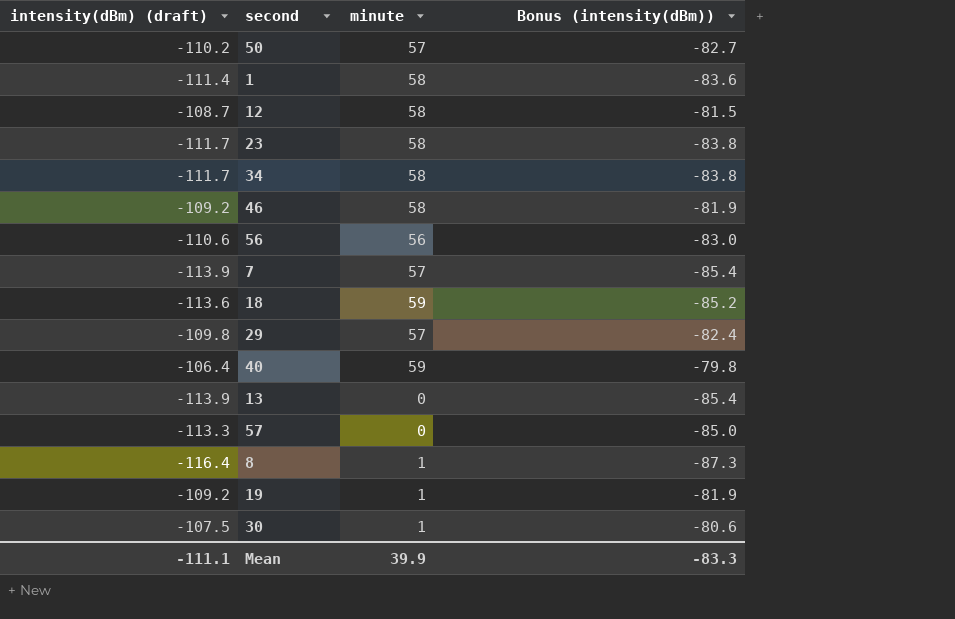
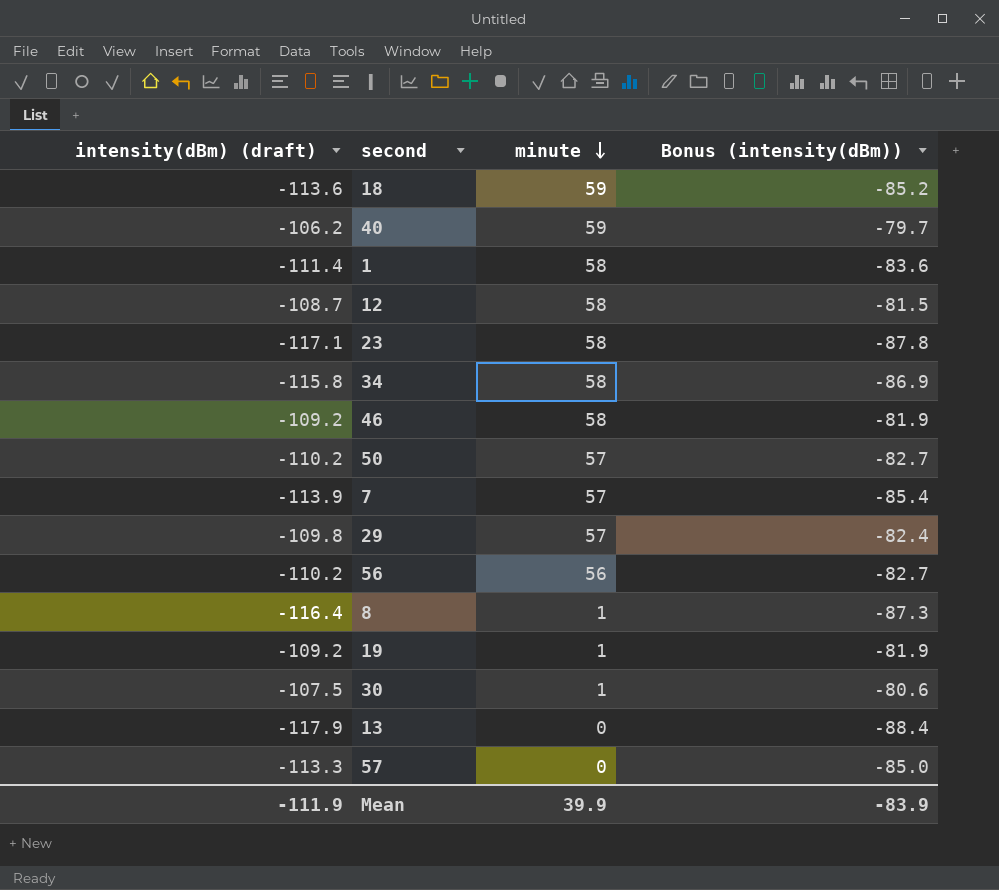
row order: none -> minute descending
40 | intensity(dBm) (draft): -106.4 -> -106.2
40 | Bonus (intensity(dBm)): -79.8 -> -79.7
23 | intensity(dBm) (draft): -111.7 -> -117.1
23 | Bonus (intensity(dBm)): -83.8 -> -87.8
34 | intensity(dBm) (draft): -111.7 -> -115.8
34 | Bonus (intensity(dBm)): -83.8 -> -86.9
56 | intensity(dBm) (draft): -110.6 -> -110.2
56 | Bonus (intensity(dBm)): -83.0 -> -82.7
13 | intensity(dBm) (draft): -113.9 -> -117.9
13 | Bonus (intensity(dBm)): -85.4 -> -88.4
Mean | intensity(dBm) (draft): -111.1 -> -111.9
Mean | Bonus (intensity(dBm)): -83.3 -> -83.9

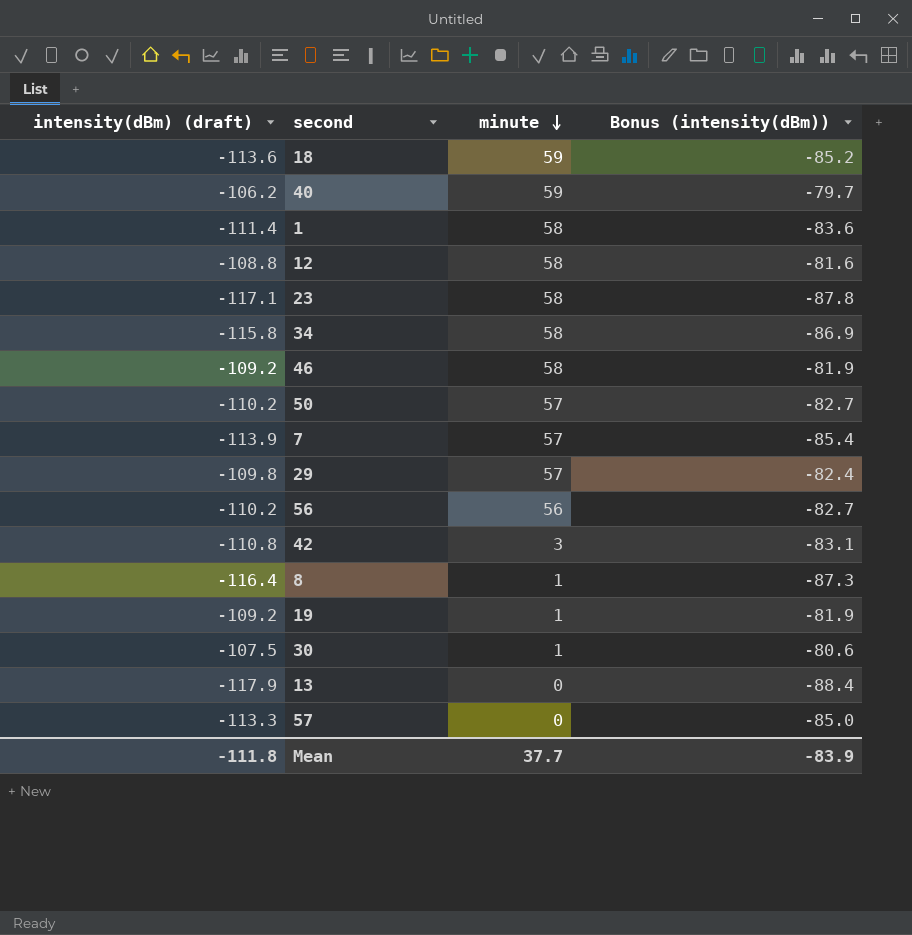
12 | intensity(dBm) (draft): -108.7 -> -108.8
12 | Bonus (intensity(dBm)): -81.5 -> -81.6
row 42: none -> -110.8 | 3 | -83.1
Mean | intensity(dBm) (draft): -111.9 -> -111.8
Mean | minute: 39.9 -> 37.7

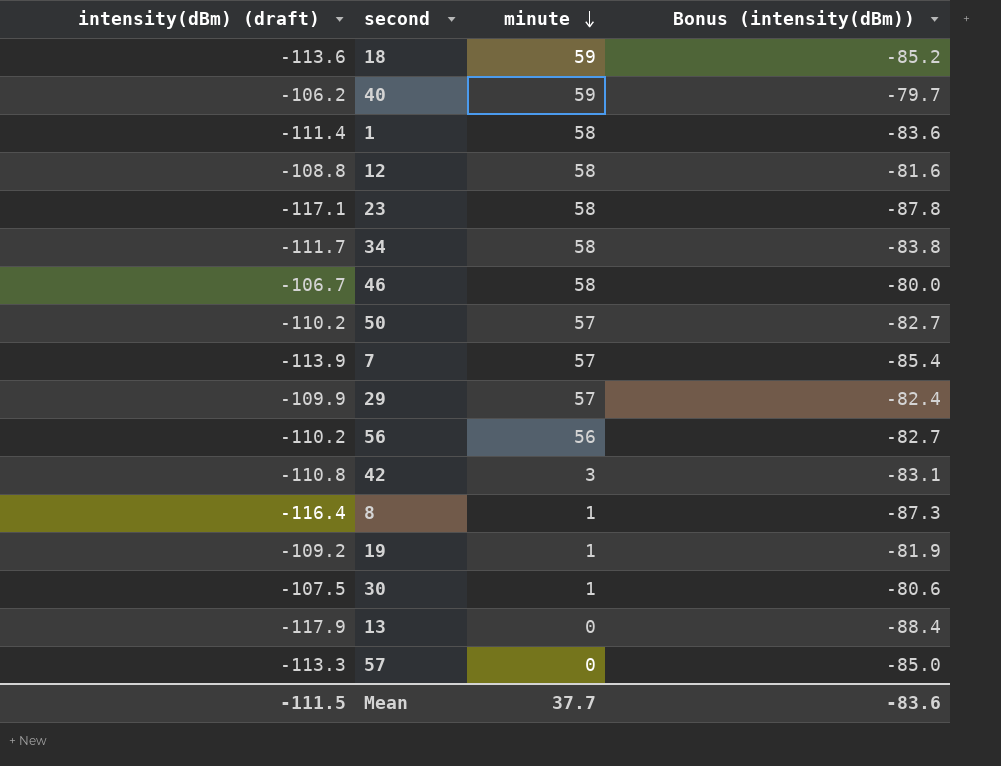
34 | intensity(dBm) (draft): -115.8 -> -111.7
34 | Bonus (intensity(dBm)): -86.9 -> -83.8
46 | intensity(dBm) (draft): -109.2 -> -106.7
46 | Bonus (intensity(dBm)): -81.9 -> -80.0
29 | intensity(dBm) (draft): -109.8 -> -109.9
Mean | intensity(dBm) (draft): -111.8 -> -111.5
Mean | Bonus (intensity(dBm)): -83.9 -> -83.6

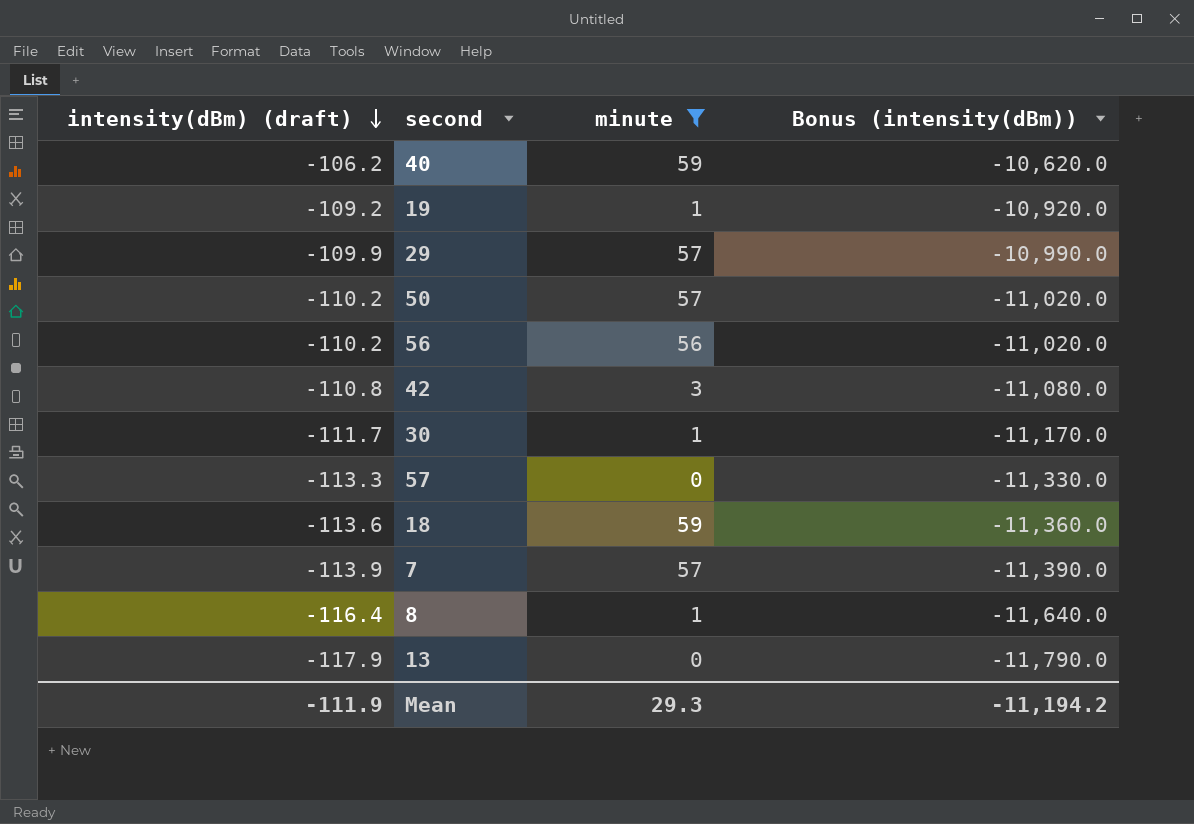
filter: none -> minute != 58
row order: minute descending -> intensity(dBm) (draft) descending
column Bonus (intensity(dBm)) | formula: [intensity(dBm) (draft)] * 0.75 -> [intensity(dBm) (draft)] * 100
30 | intensity(dBm) (draft): -107.5 -> -111.7
Mean | intensity(dBm) (draft): -111.5 -> -111.9
Mean | minute: 37.7 -> 29.3
Mean | Bonus (intensity(dBm)): -83.6 -> -11,194.2

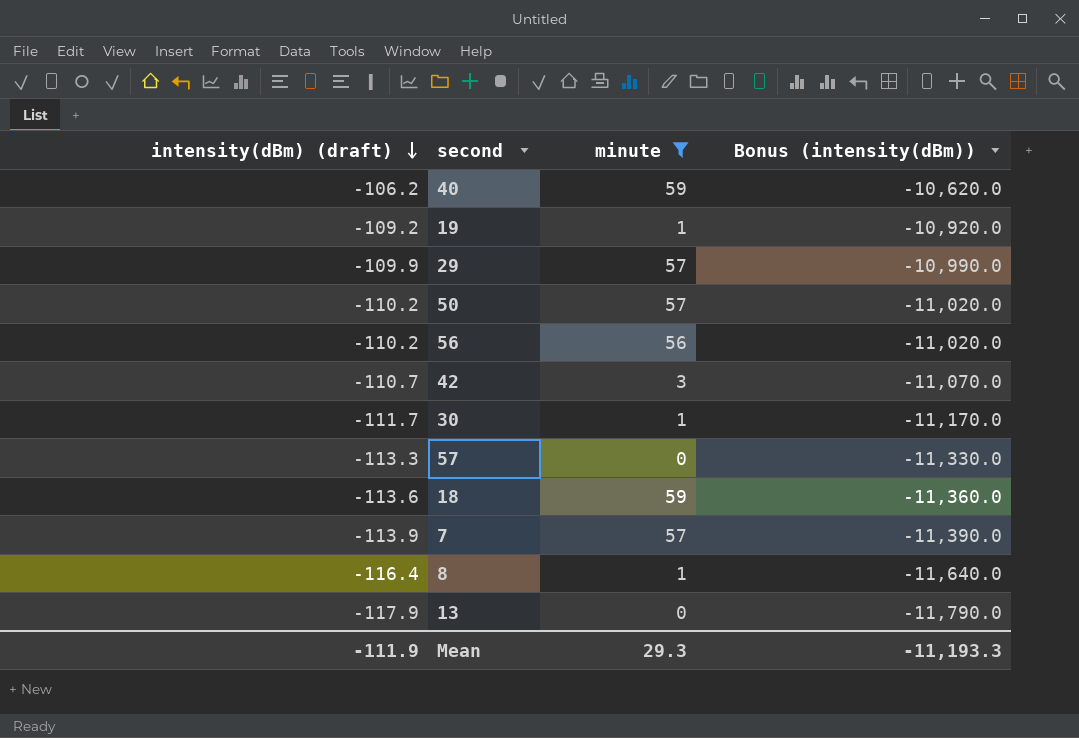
42 | intensity(dBm) (draft): -110.8 -> -110.7
42 | Bonus (intensity(dBm)): -11,080.0 -> -11,070.0
Mean | Bonus (intensity(dBm)): -11,194.2 -> -11,193.3

